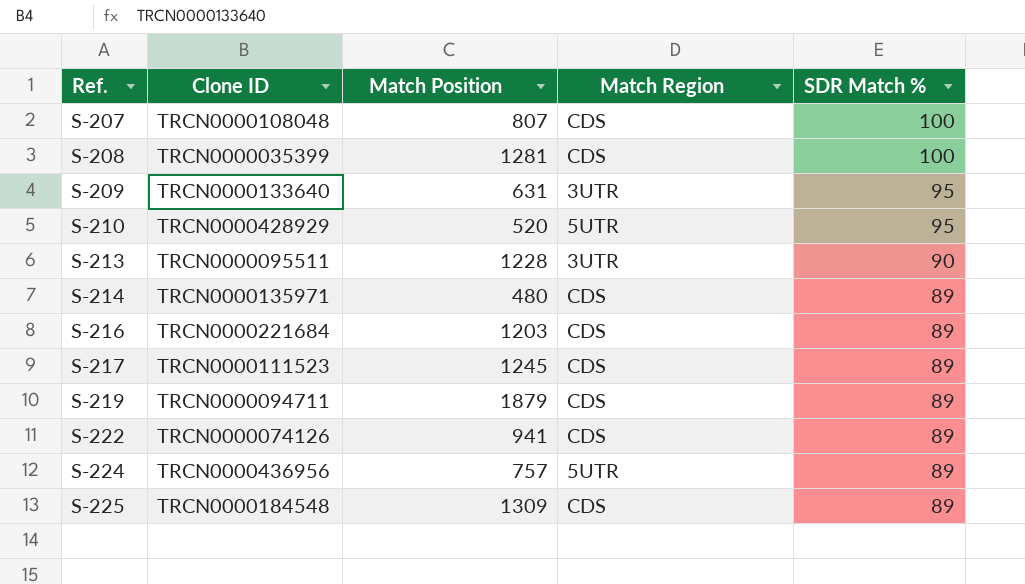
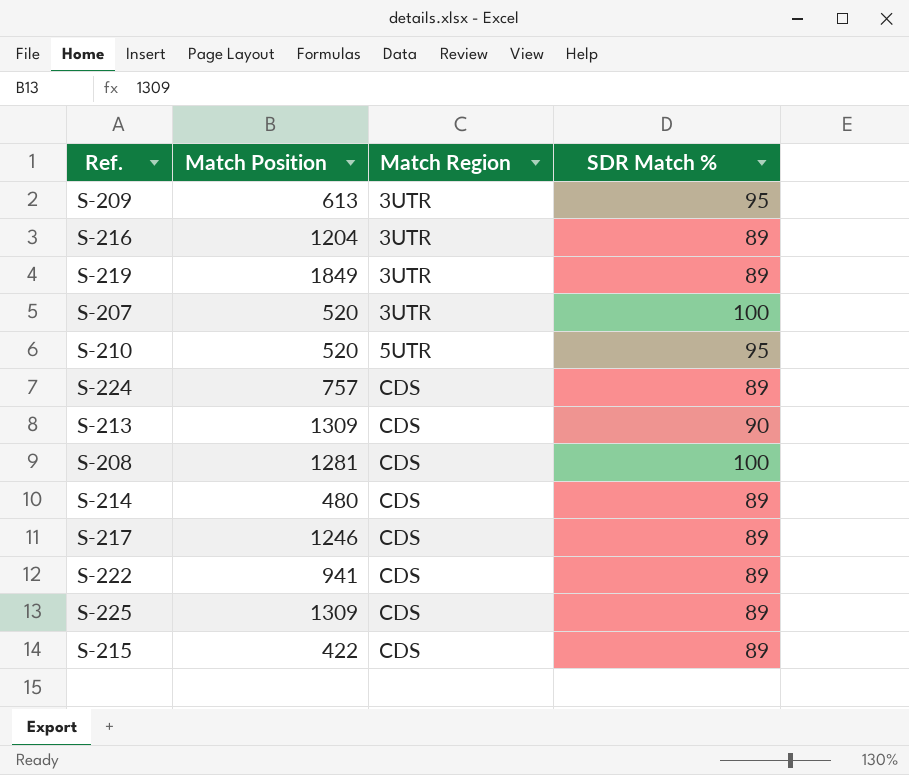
row order: Ref. ascending -> Match Region ascending
column Clone ID | position: 2 -> none
S-209 | Match Position: 631 -> 613
S-216 | Match Position: 1203 -> 1204
S-216 | Match Region: CDS -> 3UTR
S-219 | Match Position: 1879 -> 1849
S-219 | Match Region: CDS -> 3UTR
S-207 | Match Position: 807 -> 520
S-207 | Match Region: CDS -> 3UTR
S-224 | Match Region: 5UTR -> CDS
S-213 | Match Position: 1228 -> 1309
S-213 | Match Region: 3UTR -> CDS
S-217 | Match Position: 1245 -> 1246
row S-215: none -> 422 | CDS | 89

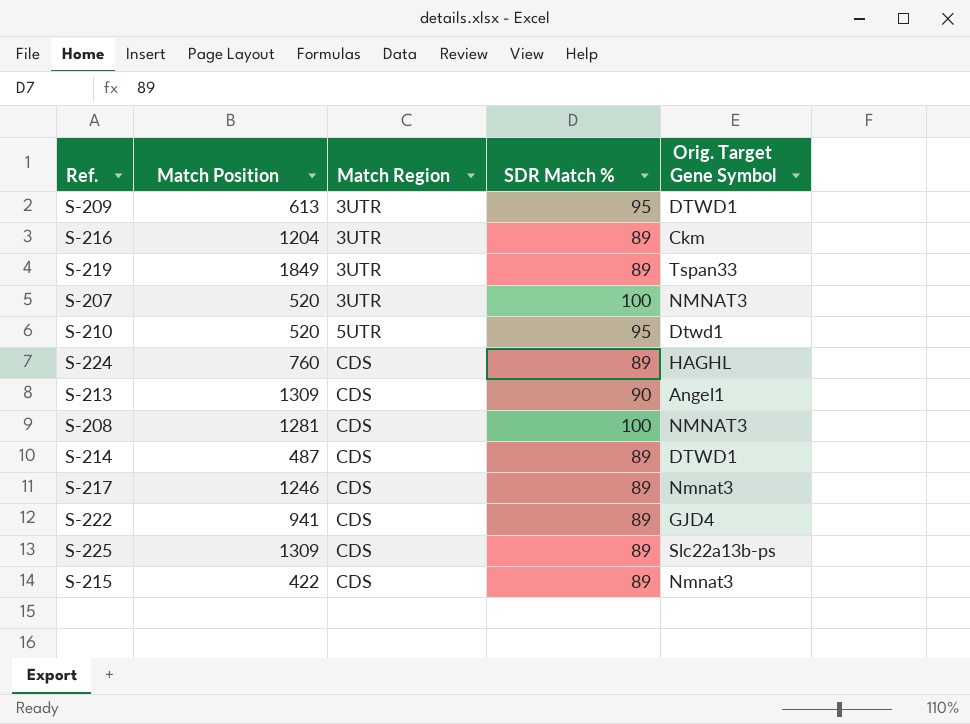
column Orig. Target Gene Symbol | position: none -> 5
S-224 | Match Position: 757 -> 760
S-214 | Match Position: 480 -> 487

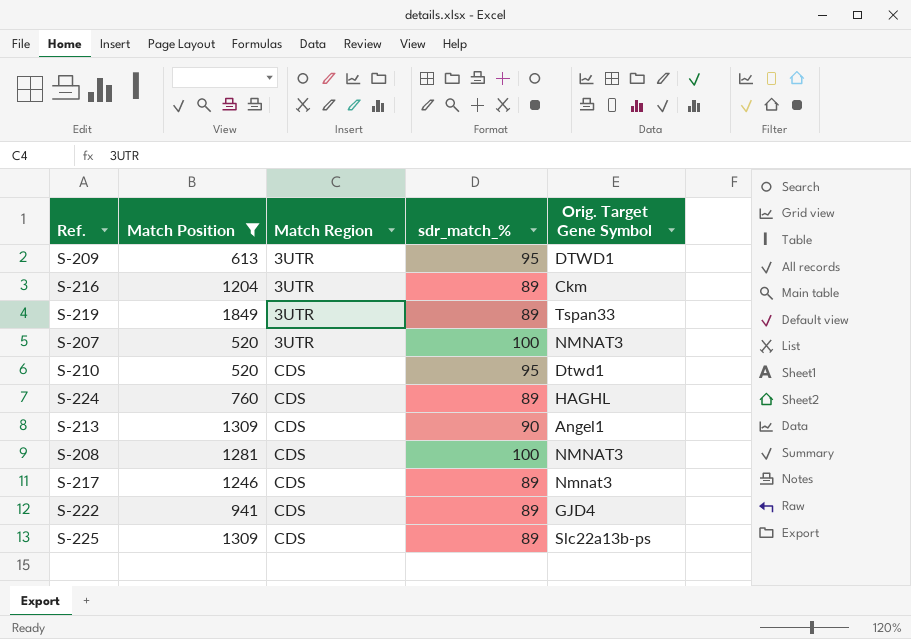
filter: none -> Match Position >= 520
column name: SDR Match % -> sdr_match_%
S-210 | Match Region: 5UTR -> CDS

